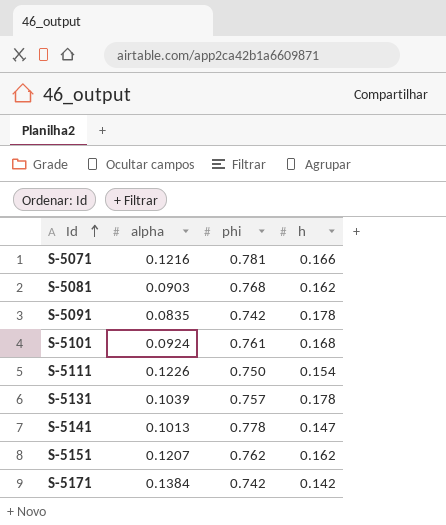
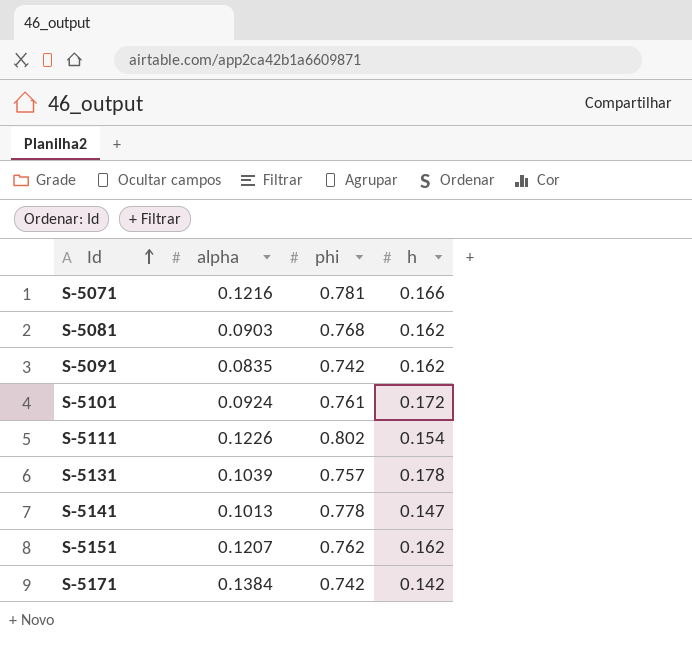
S-5091 | h: 0.178 -> 0.162
S-5101 | h: 0.168 -> 0.172
S-5111 | phi: 0.750 -> 0.802

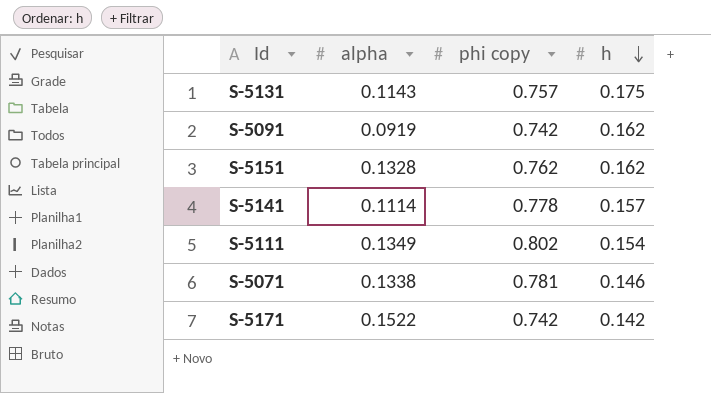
row order: Id ascending -> h descending
column name: phi -> phi copy
row S-5081: 0.0903 | 0.768 | 0.162 -> none
row S-5101: 0.0924 | 0.761 | 0.172 -> none
S-5131 | alpha: 0.1039 -> 0.1143
S-5131 | h: 0.178 -> 0.175
S-5091 | alpha: 0.0835 -> 0.0919
S-5151 | alpha: 0.1207 -> 0.1328
S-5141 | alpha: 0.1013 -> 0.1114
S-5141 | h: 0.147 -> 0.157
S-5111 | alpha: 0.1226 -> 0.1349
S-5071 | alpha: 0.1216 -> 0.1338
S-5071 | h: 0.166 -> 0.146
S-5171 | alpha: 0.1384 -> 0.1522

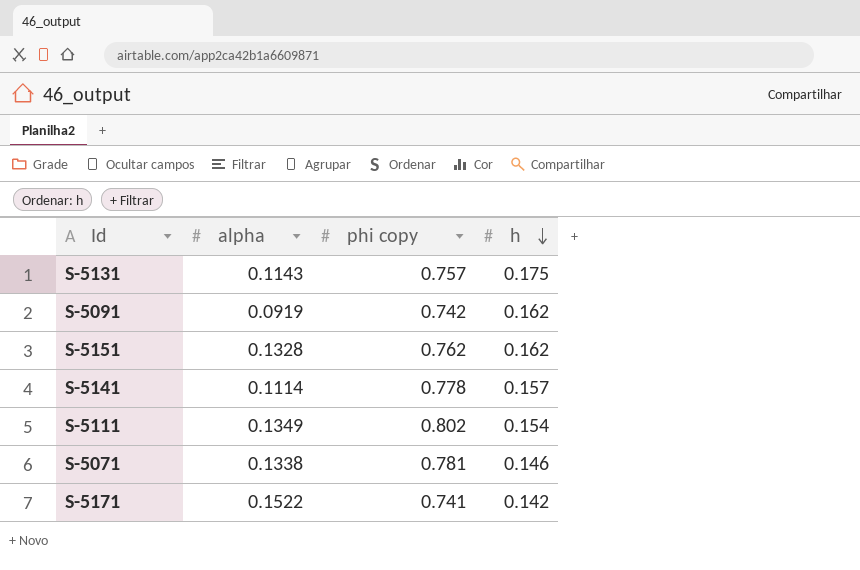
S-5171 | phi copy: 0.742 -> 0.741

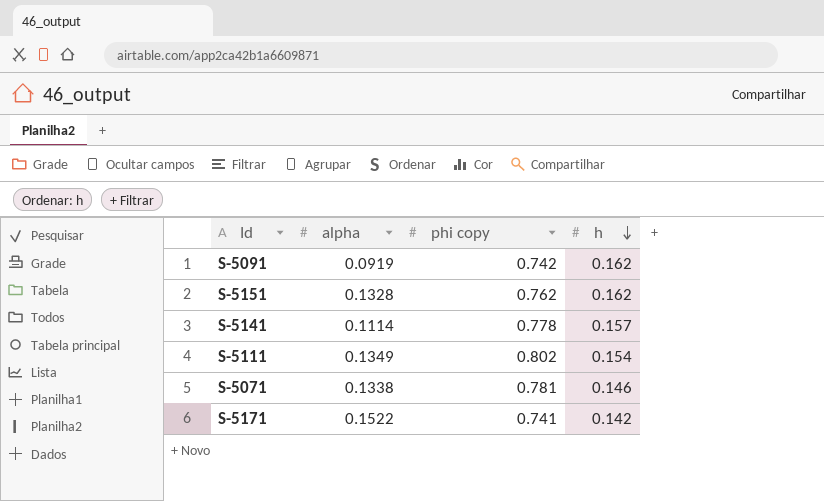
row S-5131: 0.1143 | 0.757 | 0.175 -> none

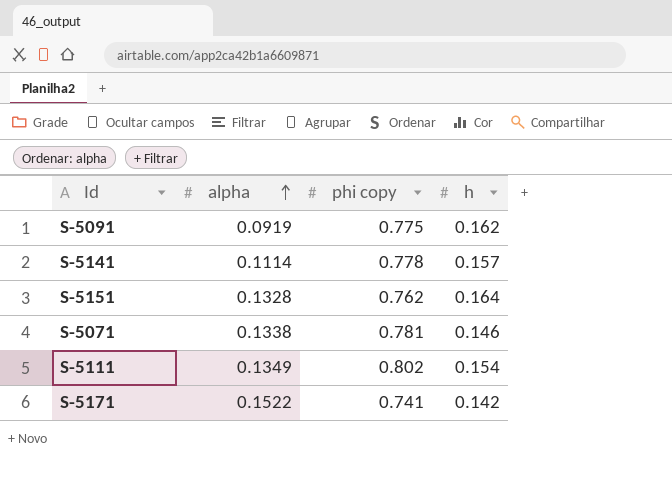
row order: h descending -> alpha ascending
S-5091 | phi copy: 0.742 -> 0.775
S-5151 | h: 0.162 -> 0.164

